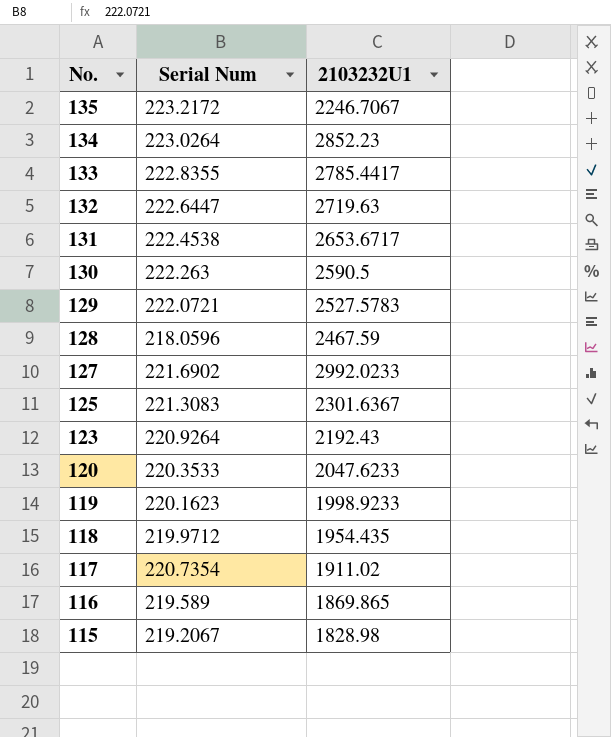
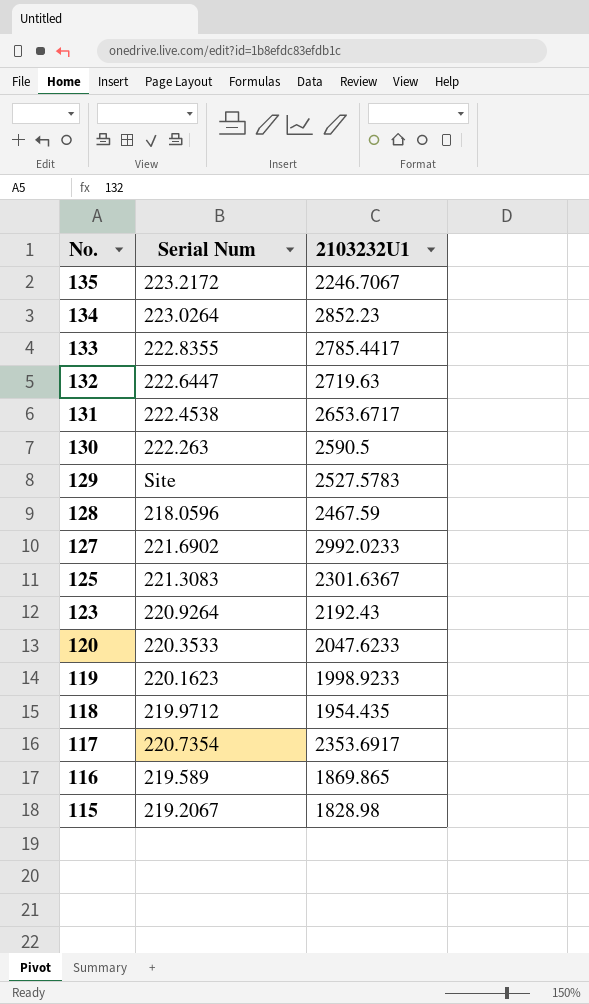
129 | Serial Num: 222.0721 -> Site
117 | 2103232U1: 1911.02 -> 2353.6917

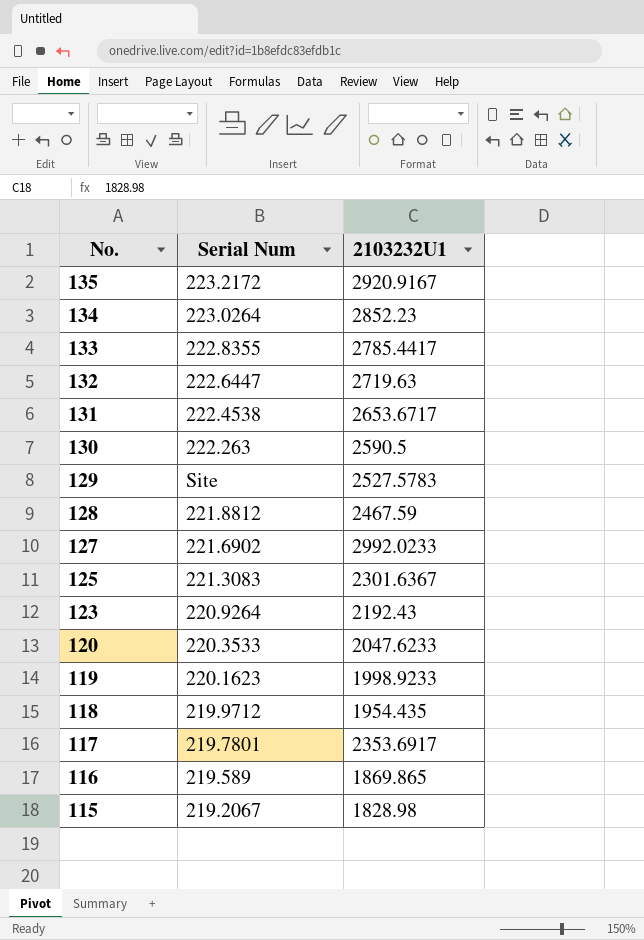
135 | 2103232U1: 2246.7067 -> 2920.9167
128 | Serial Num: 218.0596 -> 221.8812
117 | Serial Num: 220.7354 -> 219.7801

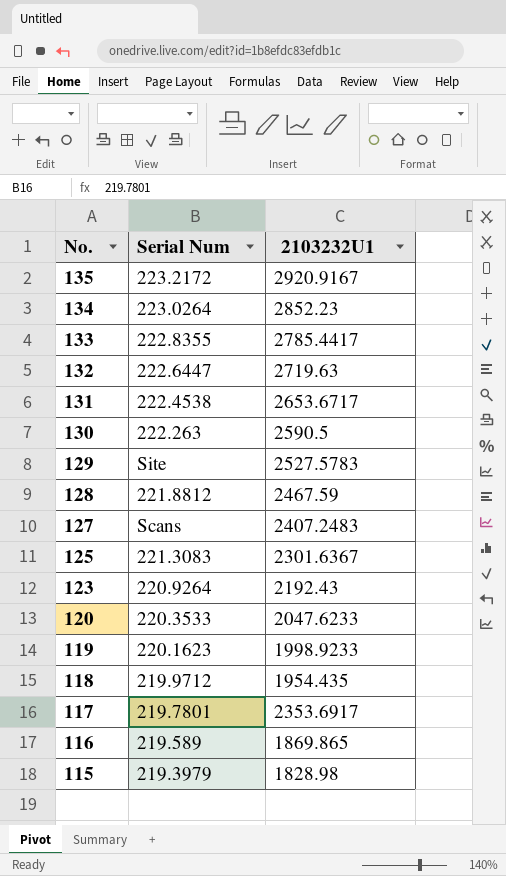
127 | Serial Num: 221.6902 -> Scans
127 | 2103232U1: 2992.0233 -> 2407.2483
115 | Serial Num: 219.2067 -> 219.3979

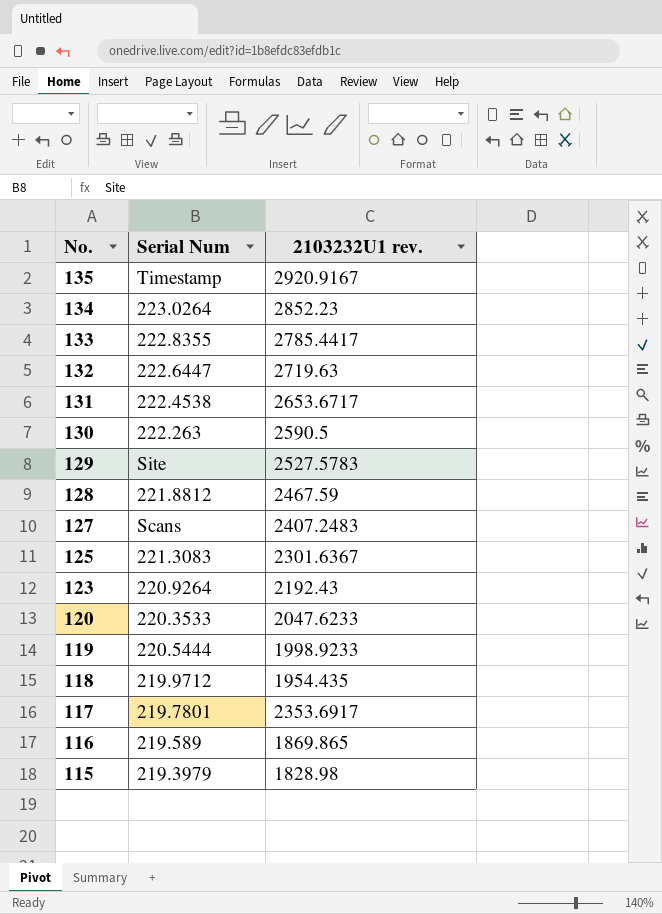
column name: 2103232U1 -> 2103232U1 rev.
135 | Serial Num: 223.2172 -> Timestamp
119 | Serial Num: 220.1623 -> 220.5444

